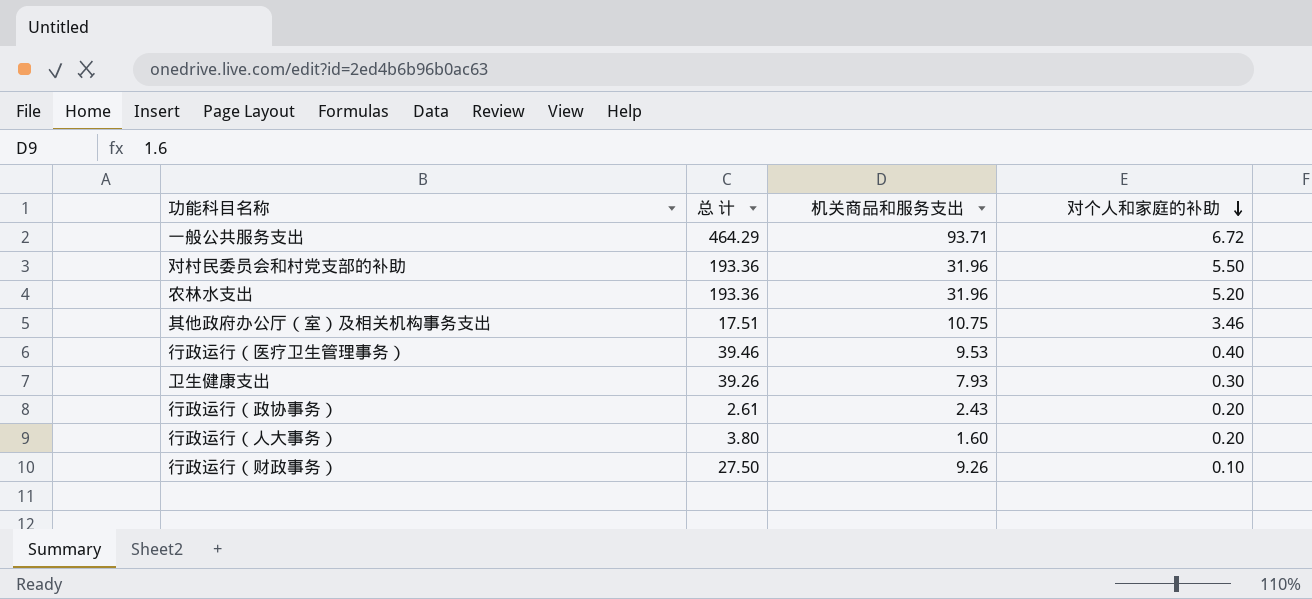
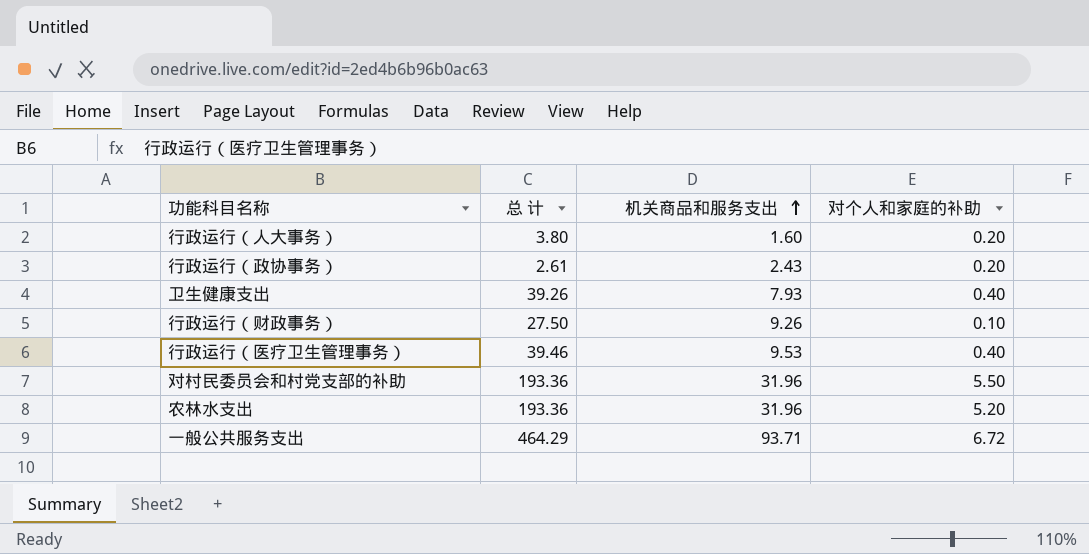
row order: 对个人和家庭的补助 descending -> 机关商品和服务支出 ascending
row 其他政府办公厅（室）及相关机构事务支出: 17.51 | 10.75 | 3.46 -> none
卫生健康支出 | 对个人和家庭的补助: 0.30 -> 0.40

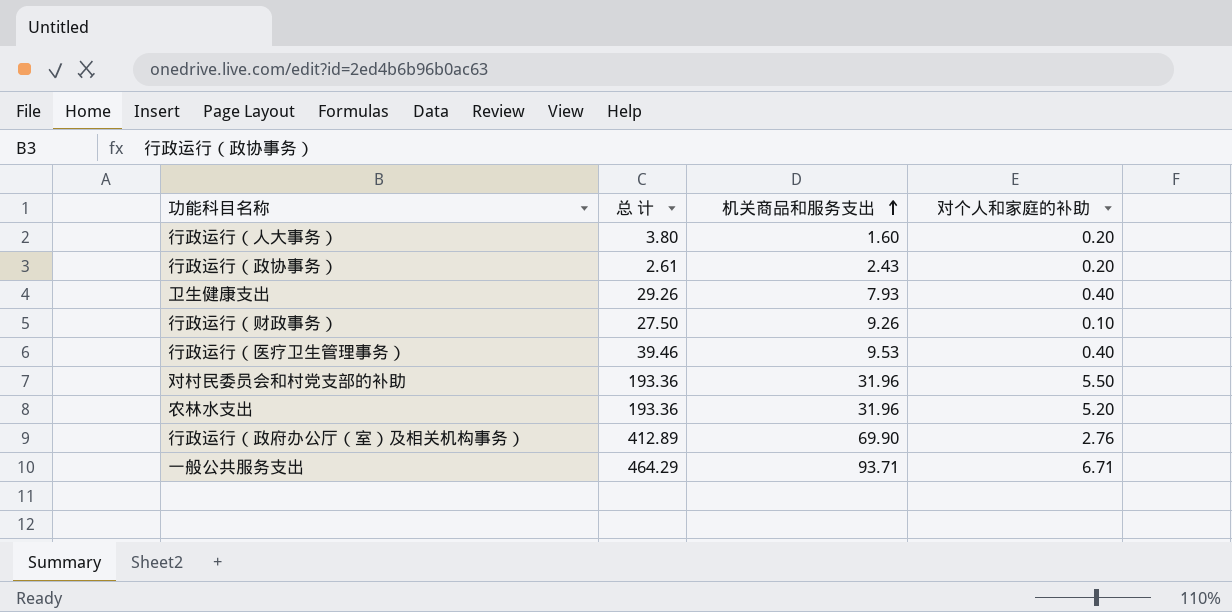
卫生健康支出 | 总 计: 39.26 -> 29.26
row 行政运行（政府办公厅（室）及相关机构事务）: none -> 412.89 | 69.90 | 2.76
一般公共服务支出 | 对个人和家庭的补助: 6.72 -> 6.71

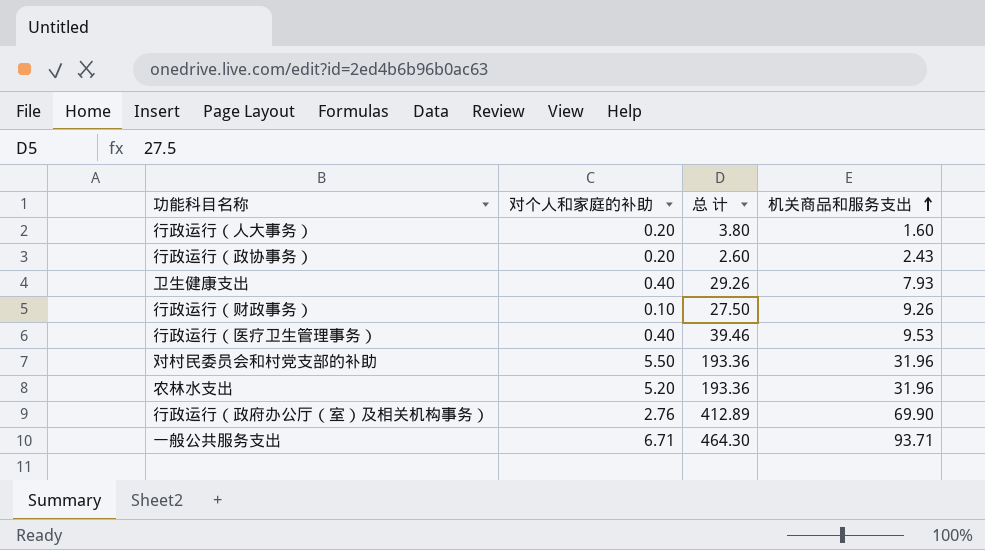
column 对个人和家庭的补助 | position: 4 -> 2
行政运行（政协事务） | 总 计: 2.61 -> 2.60
一般公共服务支出 | 总 计: 464.29 -> 464.30

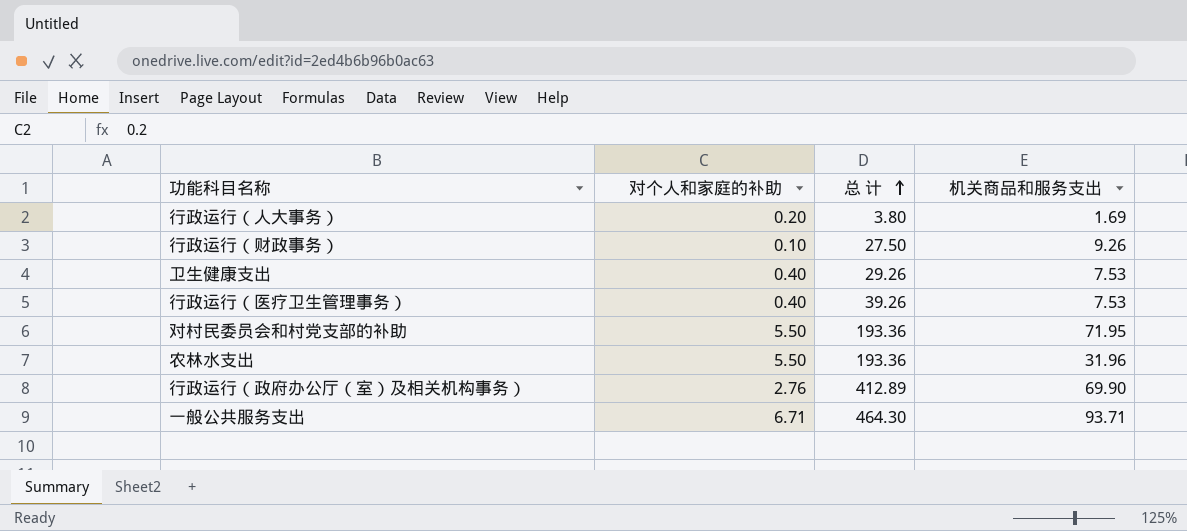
row order: 机关商品和服务支出 ascending -> 总 计 ascending
row 行政运行（政协事务）: 0.20 | 2.60 | 2.43 -> none
行政运行（人大事务） | 机关商品和服务支出: 1.60 -> 1.69
卫生健康支出 | 机关商品和服务支出: 7.93 -> 7.53
行政运行（医疗卫生管理事务） | 总 计: 39.46 -> 39.26
行政运行（医疗卫生管理事务） | 机关商品和服务支出: 9.53 -> 7.53
对村民委员会和村党支部的补助 | 机关商品和服务支出: 31.96 -> 71.95
农林水支出 | 对个人和家庭的补助: 5.20 -> 5.50

